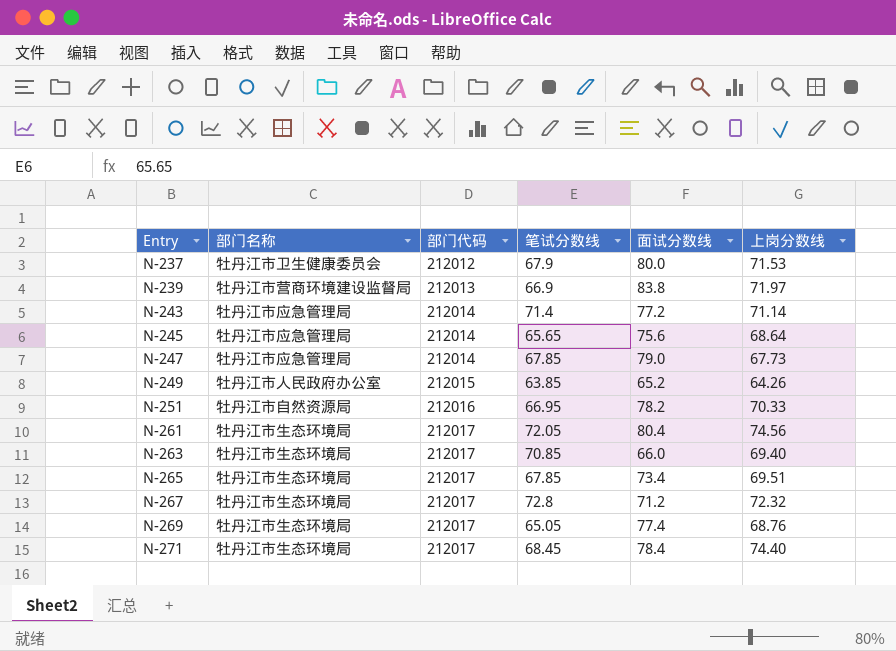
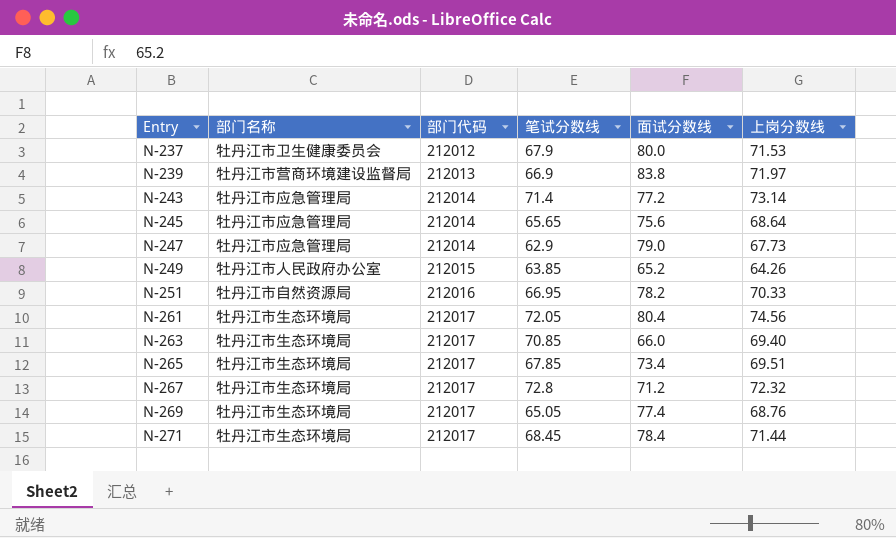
N-243 | 上岗分数线: 71.14 -> 73.14
N-247 | 笔试分数线: 67.85 -> 62.9
N-271 | 上岗分数线: 74.40 -> 71.44

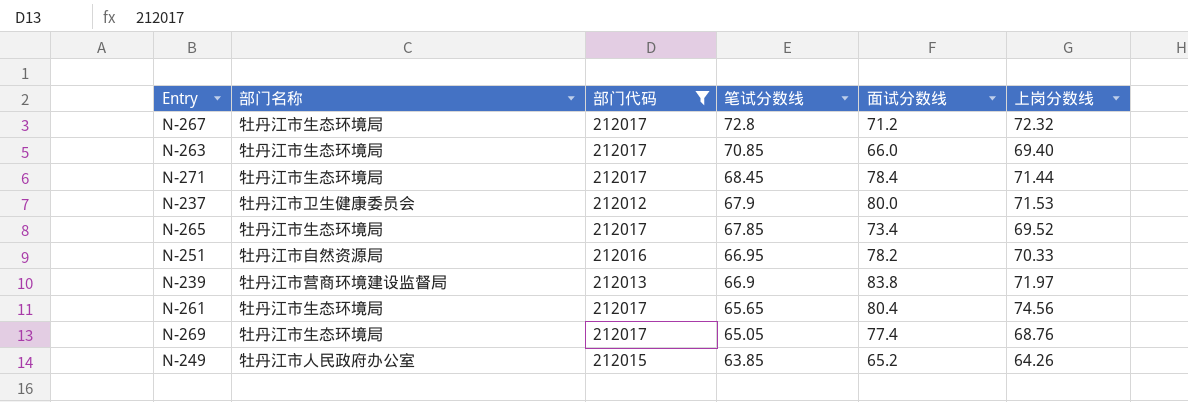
filter: none -> 部门代码 != 212014
row order: Entry ascending -> 笔试分数线 descending
N-265 | 上岗分数线: 69.51 -> 69.52
N-261 | 笔试分数线: 72.05 -> 65.65

